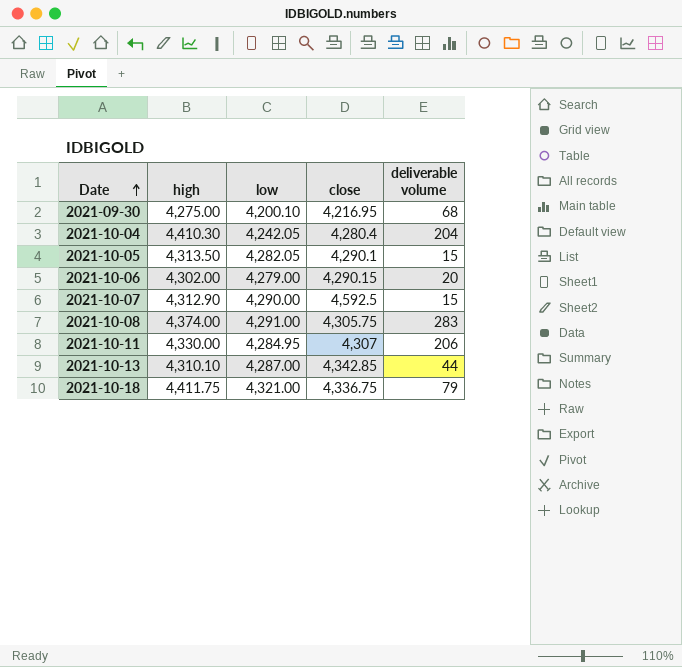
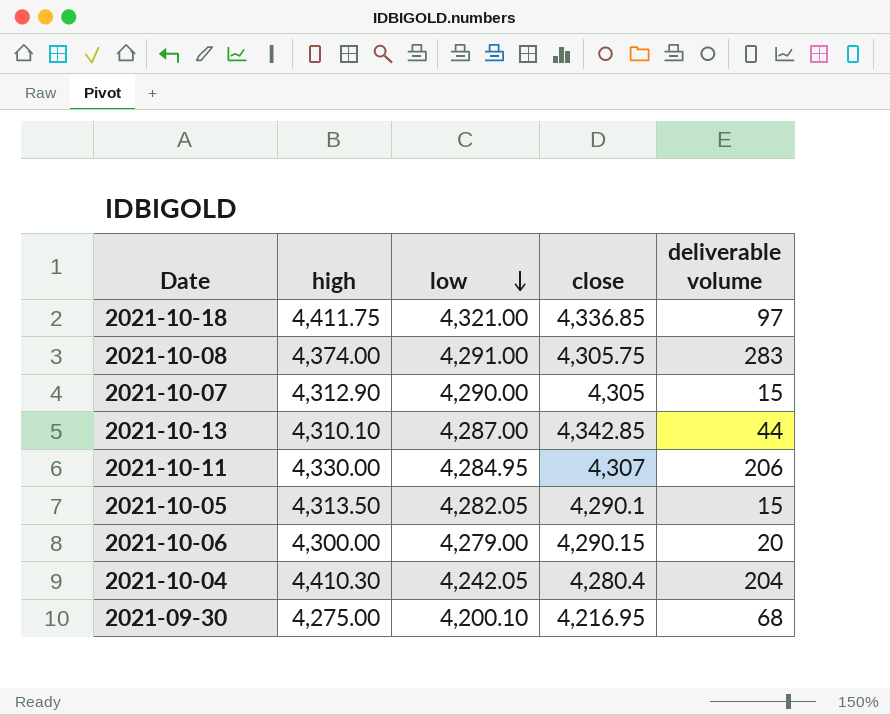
row order: Date ascending -> low descending
2021-10-18 | close: 4,336.75 -> 4,336.85
2021-10-18 | deliverable volume: 79 -> 97
2021-10-07 | close: 4,592.5 -> 4,305
2021-10-06 | high: 4,302.00 -> 4,300.00

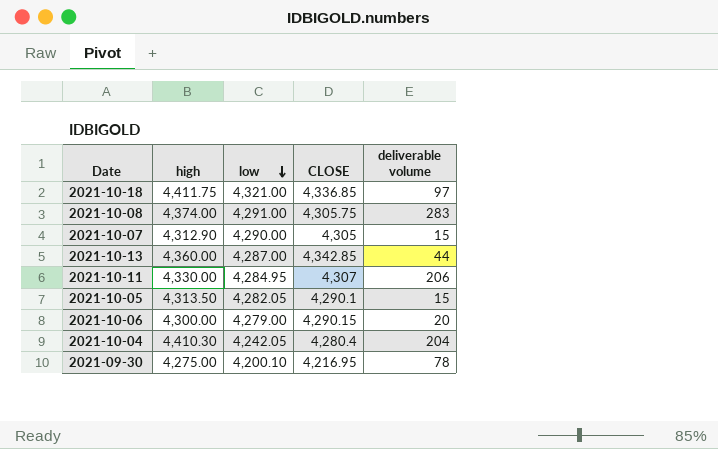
column name: close -> CLOSE
2021-10-13 | high: 4,310.10 -> 4,360.00
2021-09-30 | deliverable volume: 68 -> 78

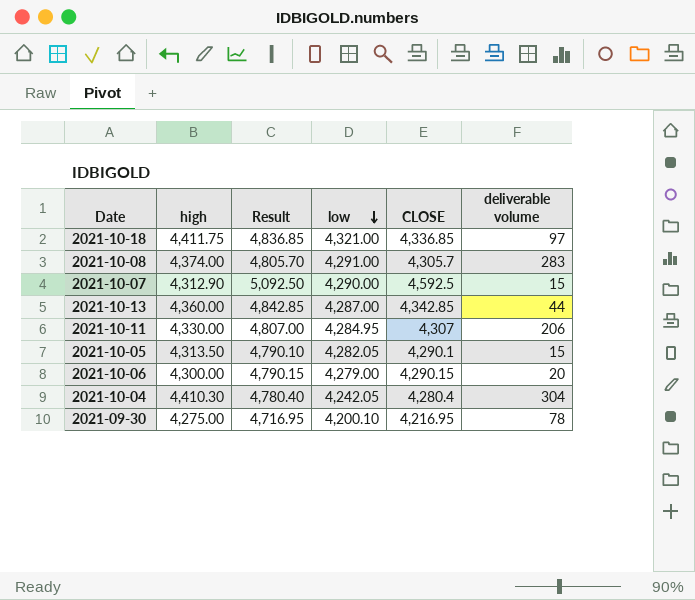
column Result | formula: none -> [CLOSE] + 500
2021-10-08 | CLOSE: 4,305.75 -> 4,305.7
2021-10-07 | CLOSE: 4,305 -> 4,592.5
2021-10-04 | deliverable volume: 204 -> 304

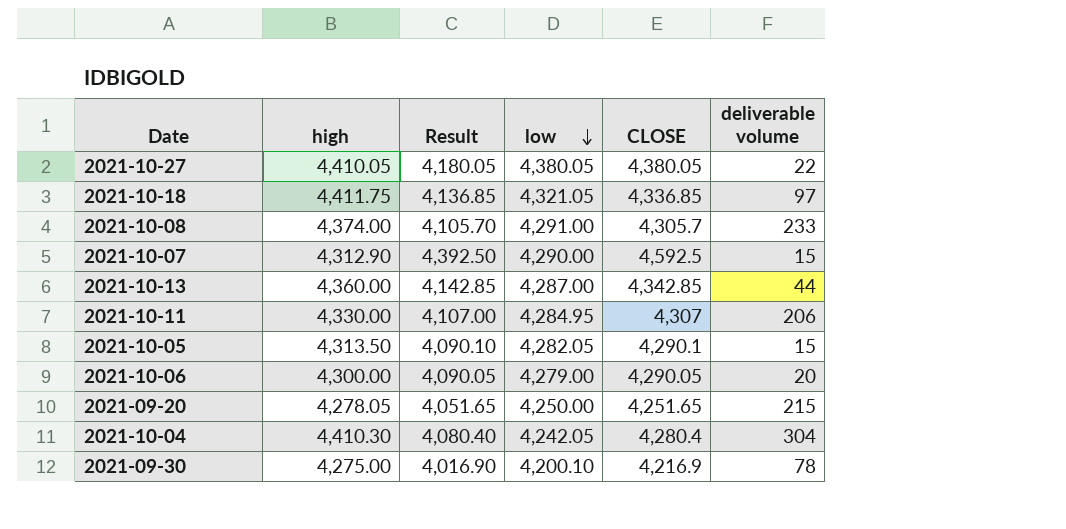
column Result | formula: [CLOSE] + 500 -> [CLOSE] - 200
row 2021-10-27: none -> 4,410.05 | 4,180.05 | 4,380.05 | 4,380.05 | 22
2021-10-18 | low: 4,321.00 -> 4,321.05
2021-10-08 | deliverable volume: 283 -> 233
2021-10-06 | CLOSE: 4,290.15 -> 4,290.05
row 2021-09-20: none -> 4,278.05 | 4,051.65 | 4,250.00 | 4,251.65 | 215
2021-09-30 | CLOSE: 4,216.95 -> 4,216.9

